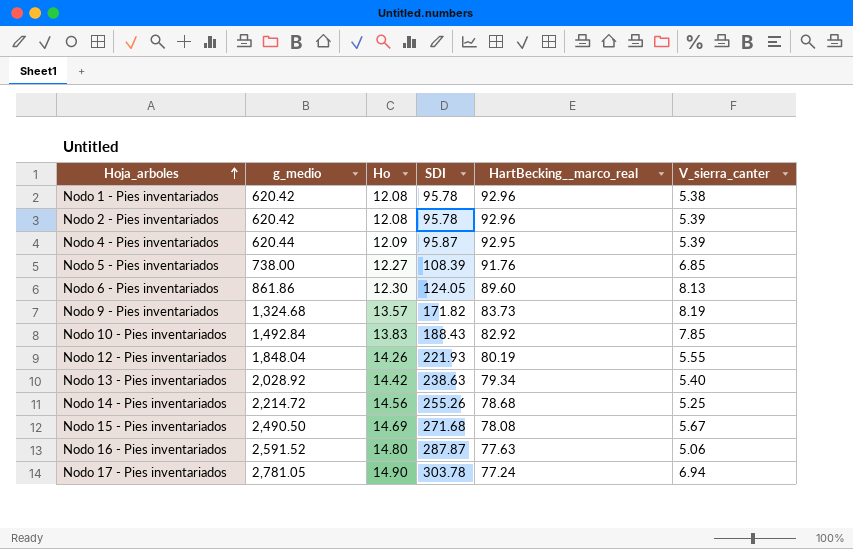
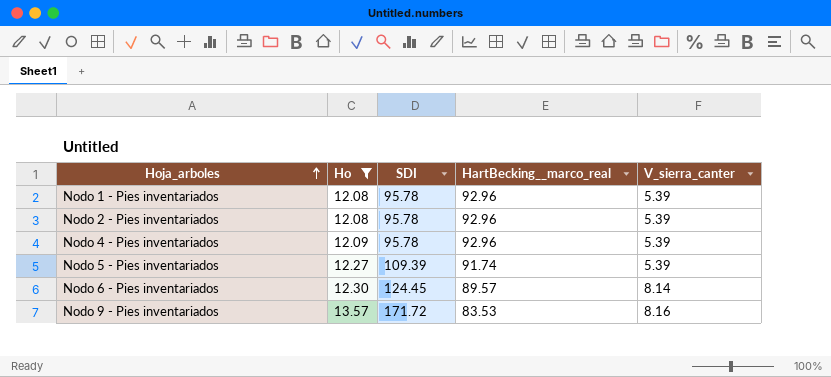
filter: none -> Ho <= 13.57
column g_medio | position: 2 -> none
Nodo 1 - Pies inventariados | V_sierra_canter: 5.38 -> 5.39
Nodo 4 - Pies inventariados | SDI: 95.87 -> 95.78
Nodo 4 - Pies inventariados | HartBecking__marco_real: 92.95 -> 92.96
Nodo 5 - Pies inventariados | SDI: 108.39 -> 109.39
Nodo 5 - Pies inventariados | HartBecking__marco_real: 91.76 -> 91.74
Nodo 5 - Pies inventariados | V_sierra_canter: 6.85 -> 5.39
Nodo 6 - Pies inventariados | SDI: 124.05 -> 124.45
Nodo 6 - Pies inventariados | HartBecking__marco_real: 89.60 -> 89.57
Nodo 6 - Pies inventariados | V_sierra_canter: 8.13 -> 8.14
Nodo 9 - Pies inventariados | SDI: 171.82 -> 171.72
Nodo 9 - Pies inventariados | HartBecking__marco_real: 83.73 -> 83.53
Nodo 9 - Pies inventariados | V_sierra_canter: 8.19 -> 8.16

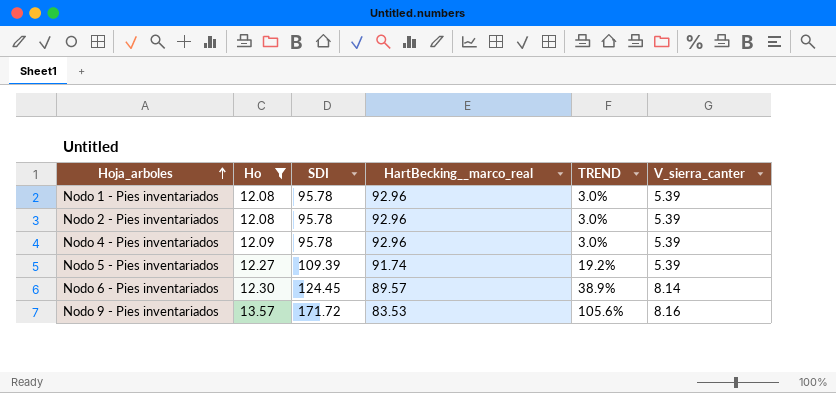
column TREND | formula: none -> ([SDI] - [HartBecking__marco_real]) / [HartBecking__marco_real]

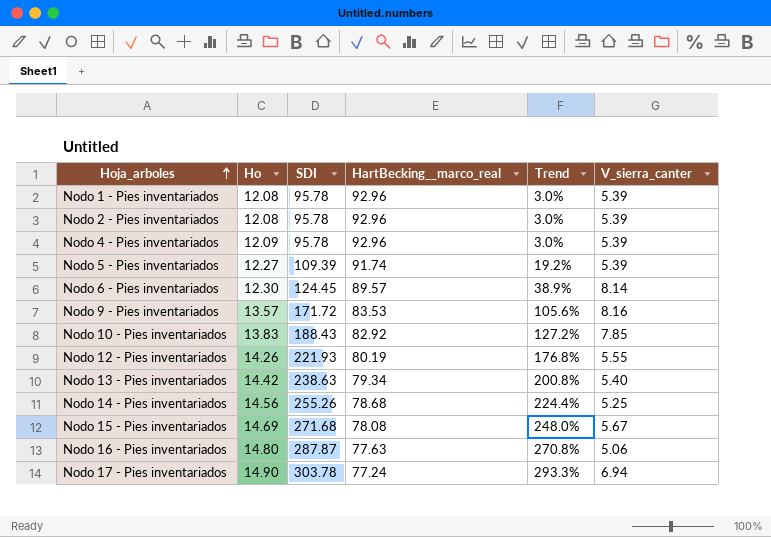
filter: Ho <= 13.57 -> none
column name: TREND -> Trend

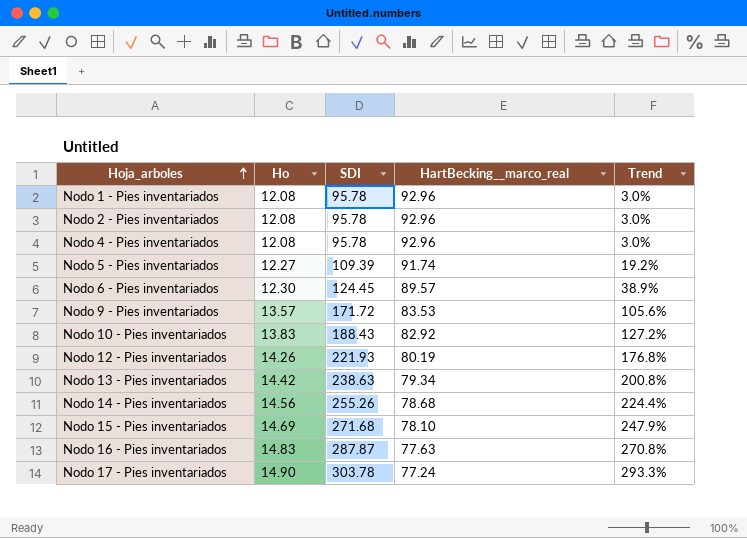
column V_sierra_canter | position: 6 -> none
Nodo 4 - Pies inventariados | Ho: 12.09 -> 12.08
Nodo 15 - Pies inventariados | HartBecking__marco_real: 78.08 -> 78.10
Nodo 15 - Pies inventariados | Trend: 248.0% -> 247.9%
Nodo 16 - Pies inventariados | Ho: 14.80 -> 14.83

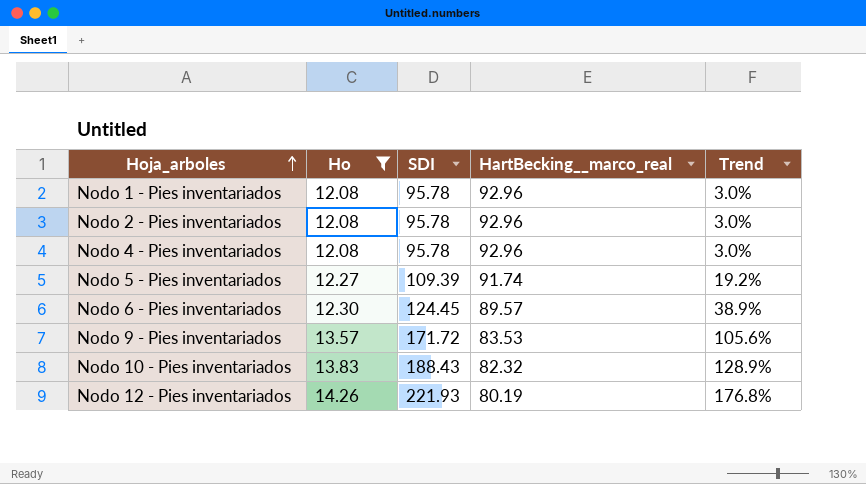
filter: none -> Ho <= 14.26
Nodo 10 - Pies inventariados | HartBecking__marco_real: 82.92 -> 82.32
Nodo 10 - Pies inventariados | Trend: 127.2% -> 128.9%

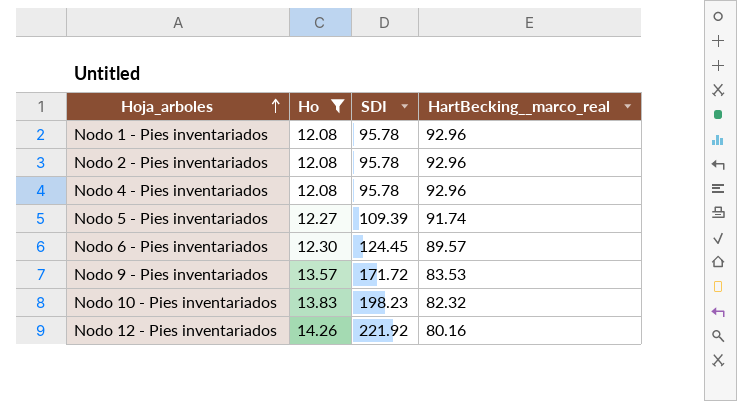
column Trend | formula: ([SDI] - [HartBecking__marco_real]) / [HartBecking__marco_real] -> none
Nodo 10 - Pies inventariados | SDI: 188.43 -> 198.23
Nodo 12 - Pies inventariados | SDI: 221.93 -> 221.92
Nodo 12 - Pies inventariados | HartBecking__marco_real: 80.19 -> 80.16

